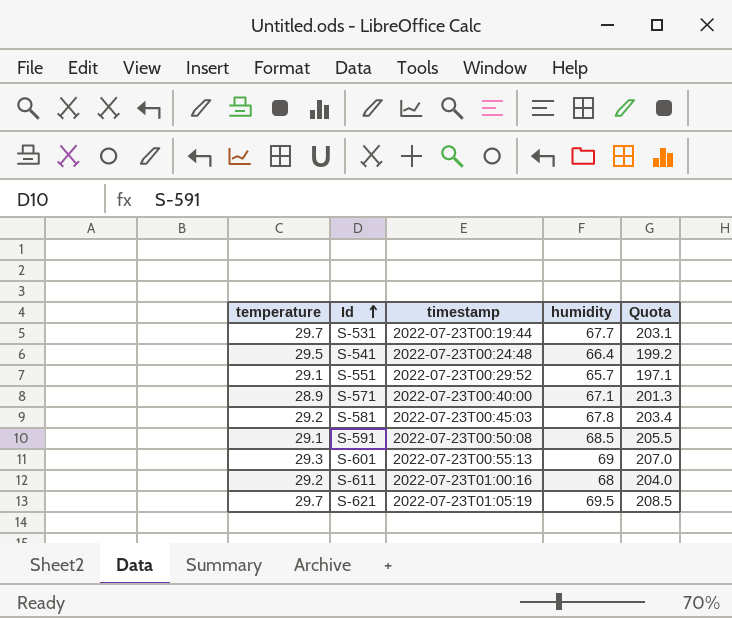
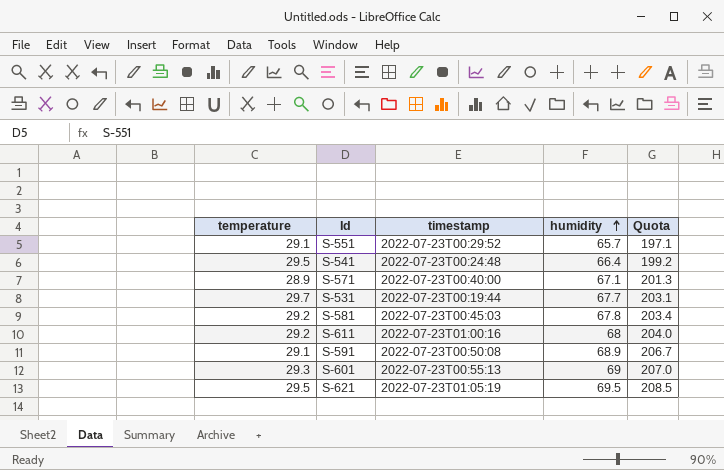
row order: Id ascending -> humidity ascending
S-591 | humidity: 68.5 -> 68.9
S-591 | Quota: 205.5 -> 206.7
S-621 | temperature: 29.7 -> 29.5

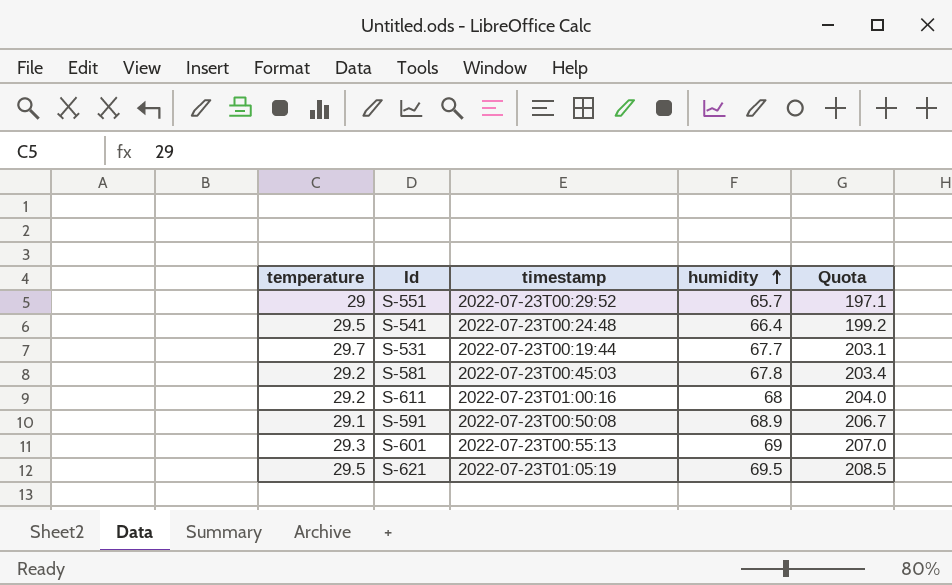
row S-571: 28.9 | 2022-07-23T00:40:00 | 67.1 | 201.3 -> none
S-551 | temperature: 29.1 -> 29

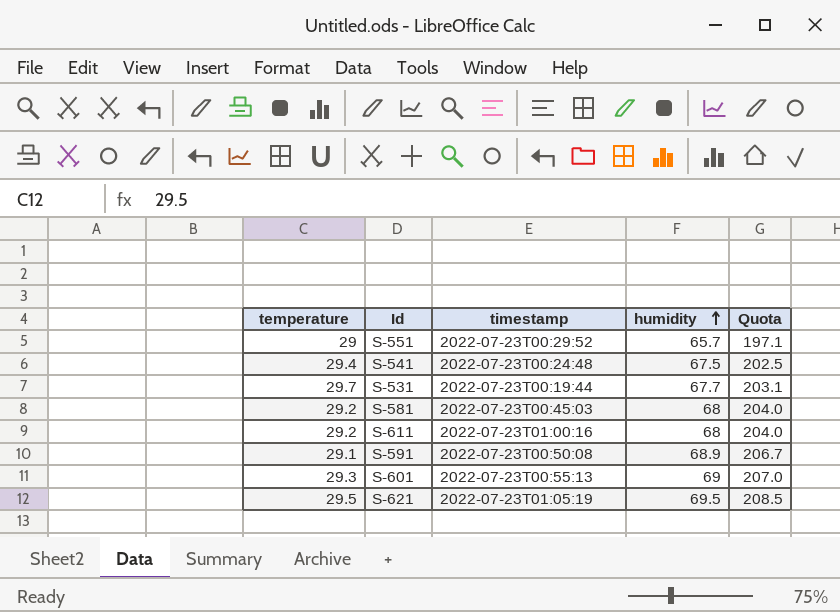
S-541 | temperature: 29.5 -> 29.4
S-541 | humidity: 66.4 -> 67.5
S-541 | Quota: 199.2 -> 202.5
S-581 | humidity: 67.8 -> 68
S-581 | Quota: 203.4 -> 204.0

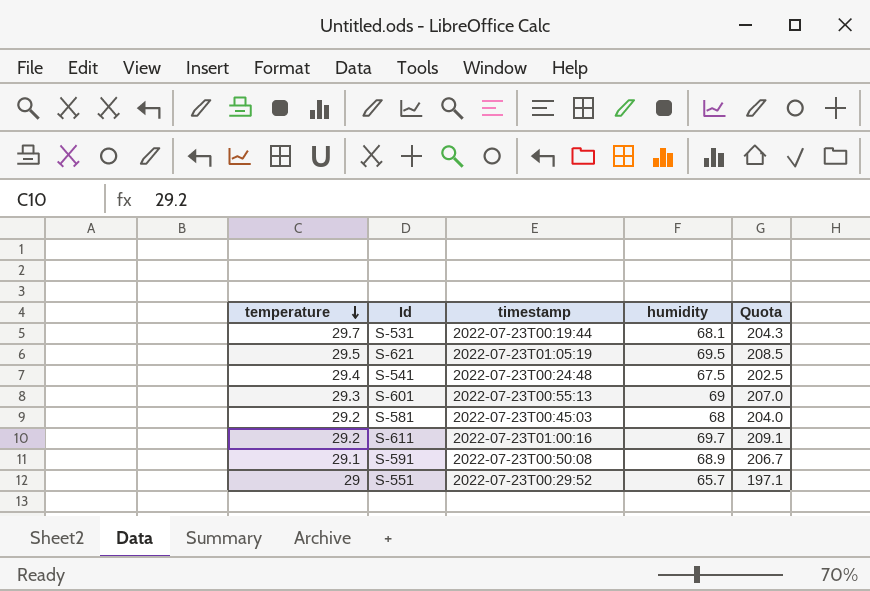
row order: humidity ascending -> temperature descending
S-531 | humidity: 67.7 -> 68.1
S-531 | Quota: 203.1 -> 204.3
S-611 | humidity: 68 -> 69.7
S-611 | Quota: 204.0 -> 209.1

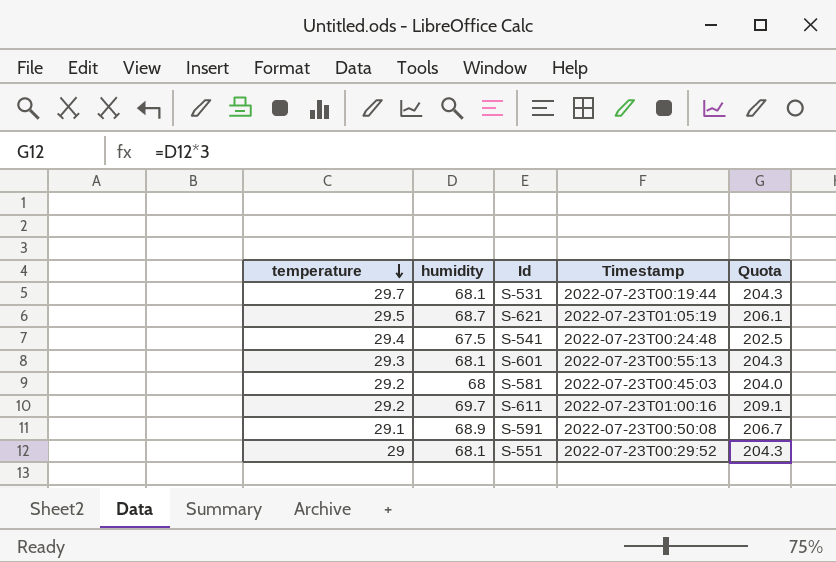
column humidity | position: 4 -> 2
column name: timestamp -> Timestamp
S-621 | humidity: 69.5 -> 68.7
S-621 | Quota: 208.5 -> 206.1
S-601 | humidity: 69 -> 68.1
S-601 | Quota: 207.0 -> 204.3
S-551 | humidity: 65.7 -> 68.1
S-551 | Quota: 197.1 -> 204.3

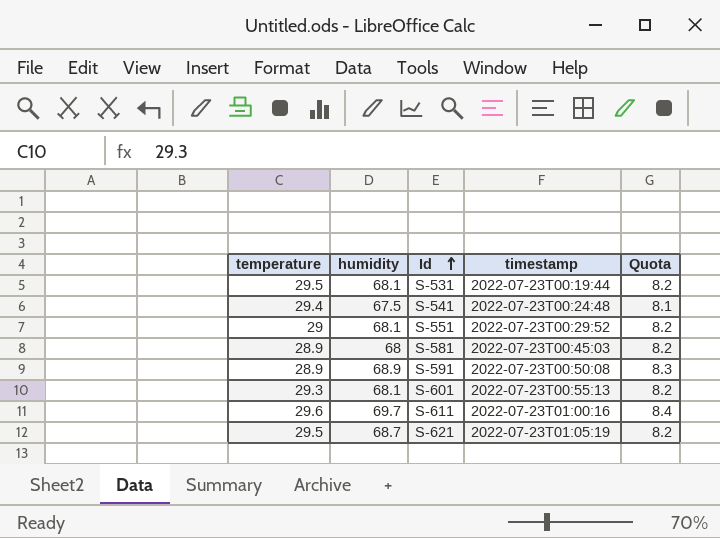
row order: temperature descending -> Id ascending
column name: Timestamp -> timestamp
column Quota | formula: [humidity] * 3 -> [humidity] * 0.12
S-531 | temperature: 29.7 -> 29.5
S-581 | temperature: 29.2 -> 28.9
S-591 | temperature: 29.1 -> 28.9
S-611 | temperature: 29.2 -> 29.6

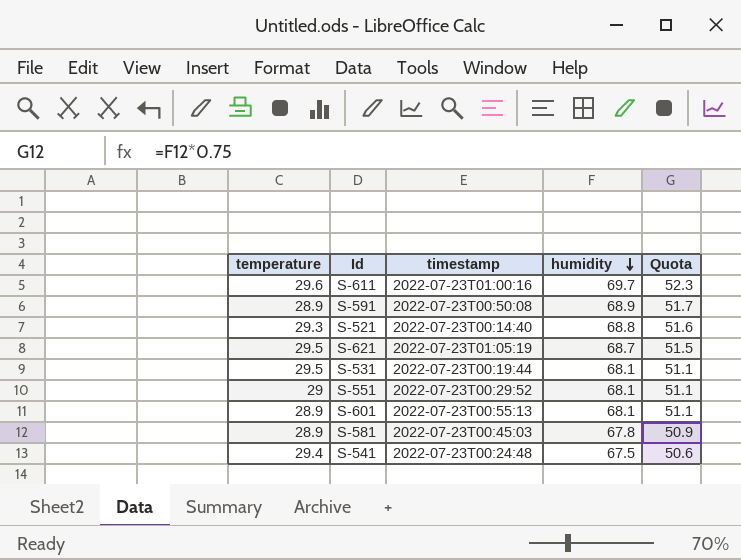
row order: Id ascending -> humidity descending
column humidity | position: 2 -> 4
column Quota | formula: [humidity] * 0.12 -> [humidity] * 0.75
row S-521: none -> 29.3 | 2022-07-23T00:14:40 | 68.8 | 51.6
S-601 | temperature: 29.3 -> 28.9
S-581 | humidity: 68 -> 67.8

